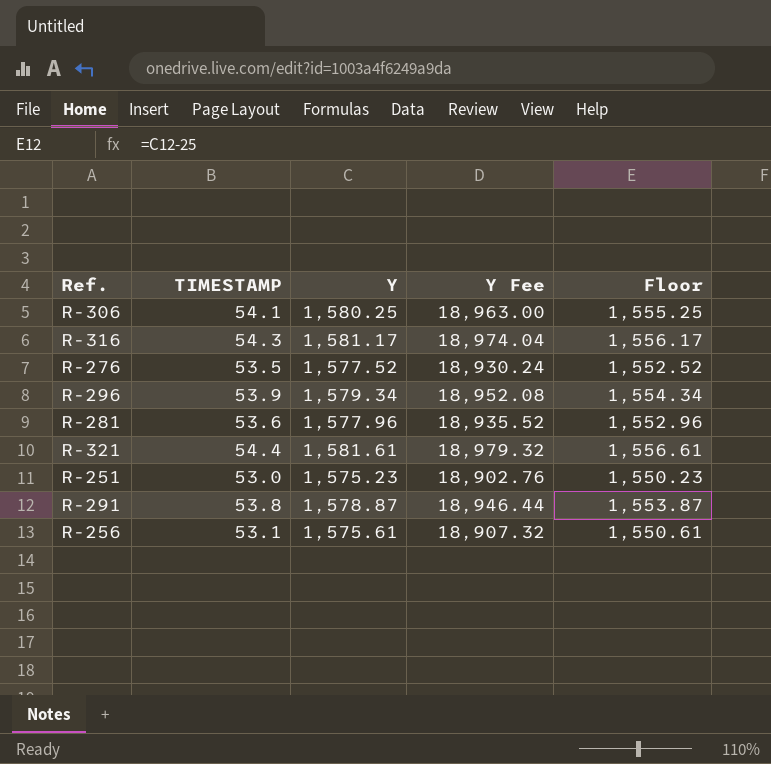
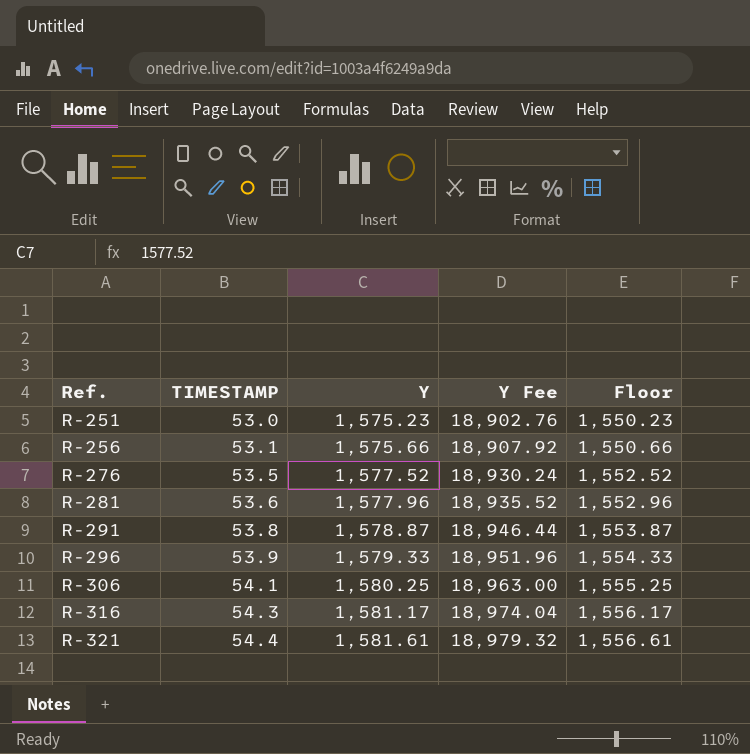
row order: none -> Ref. ascending
R-256 | Y: 1,575.61 -> 1,575.66
R-256 | Y Fee: 18,907.32 -> 18,907.92
R-256 | Floor: 1,550.61 -> 1,550.66
R-296 | Y: 1,579.34 -> 1,579.33
R-296 | Y Fee: 18,952.08 -> 18,951.96
R-296 | Floor: 1,554.34 -> 1,554.33

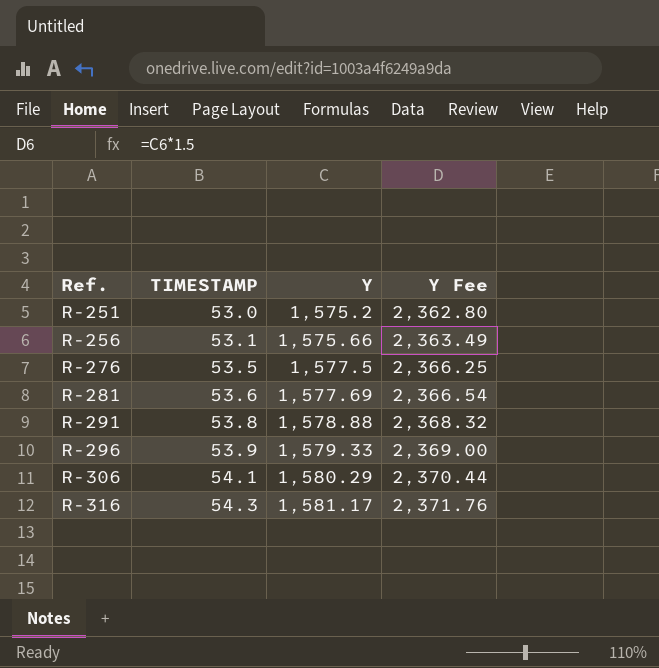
column Floor | formula: [Y] - 25 -> none
column Y Fee | formula: [Y] * 12 -> [Y] * 1.5
row R-321: 54.4 | 1,581.61 | 18,979.32 | 1,556.61 -> none
R-251 | Y: 1,575.23 -> 1,575.2
R-276 | Y: 1,577.52 -> 1,577.5
R-281 | Y: 1,577.96 -> 1,577.69
R-291 | Y: 1,578.87 -> 1,578.88
R-306 | Y: 1,580.25 -> 1,580.29

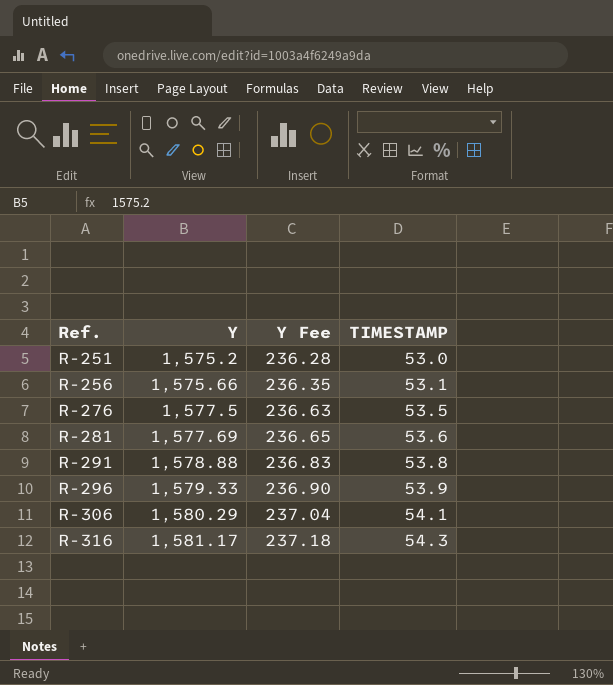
column Y Fee | formula: [Y] * 1.5 -> [Y] * 0.15
column TIMESTAMP | position: 2 -> 4

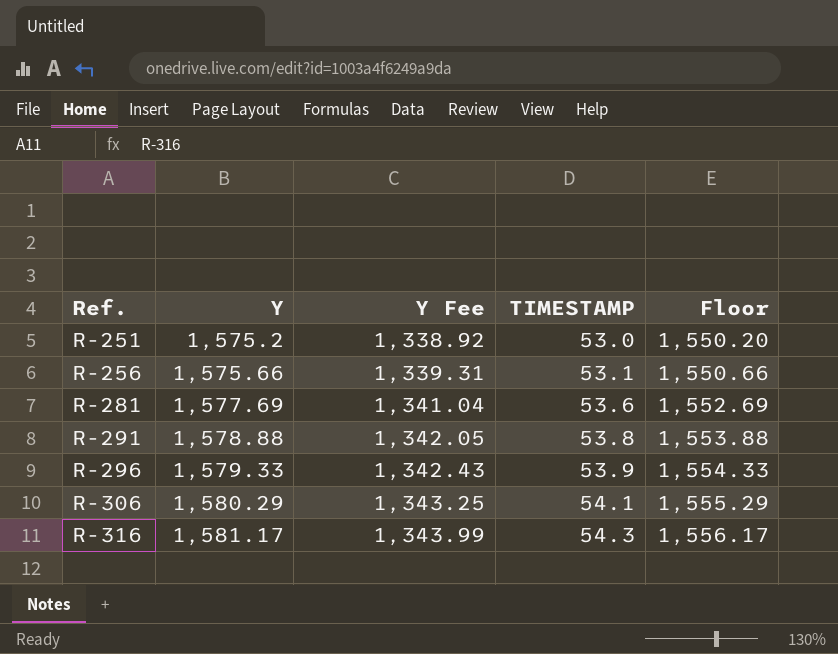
column Y Fee | formula: [Y] * 0.15 -> [Y] * 0.85
column Floor | formula: none -> [Y] - 25
row R-276: 1,577.5 | 236.63 | 53.5 -> none

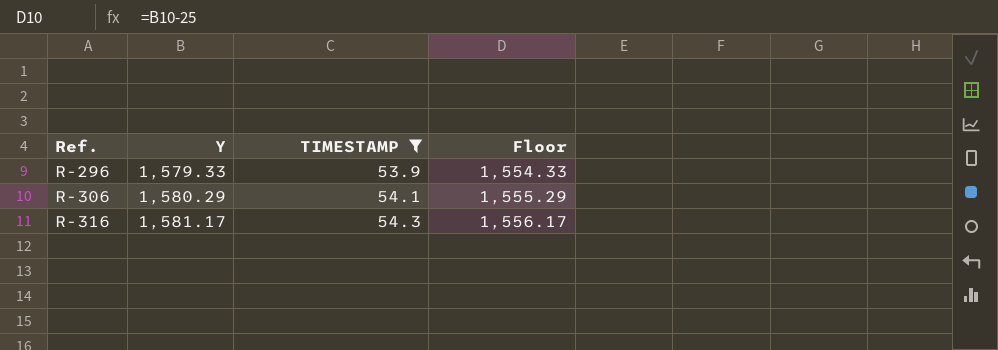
filter: none -> TIMESTAMP >= 53.9
column Y Fee | formula: [Y] * 0.85 -> none

